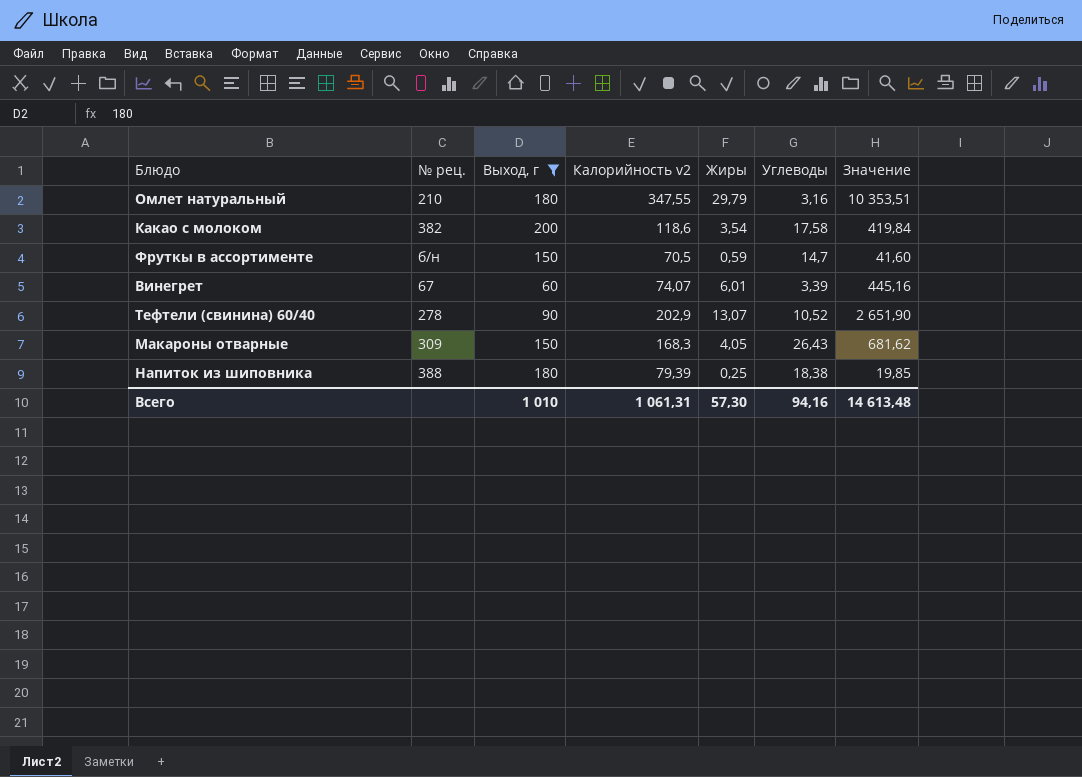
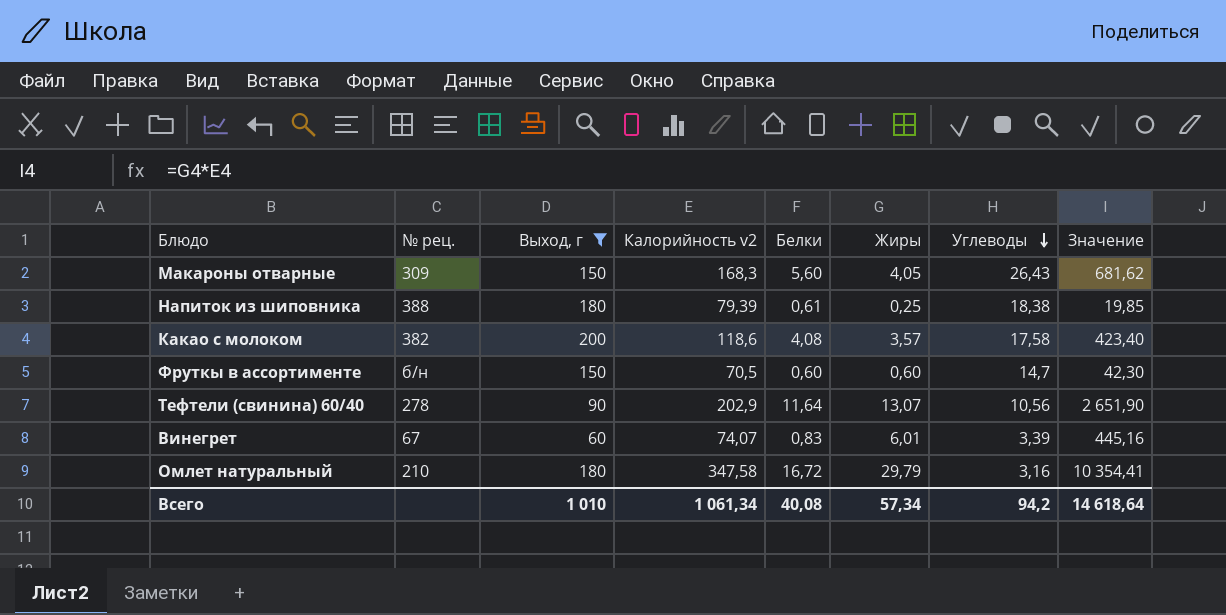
row order: none -> Углеводы descending
column Белки | position: none -> 5
Какао с молоком | Жиры: 3,54 -> 3,57
Какао с молоком | Значение: 419,84 -> 423,40
Фруткы в ассортименте | Жиры: 0,59 -> 0,60
Фруткы в ассортименте | Значение: 41,60 -> 42,30
Тефтели (свинина) 60/40 | Углеводы: 10,52 -> 10,56
Омлет натуральный | Калорийность v2: 347,55 -> 347,58
Омлет натуральный | Значение: 10 353,51 -> 10 354,41
Всего | Калорийность v2: 1 061,31 -> 1 061,34
Всего | Жиры: 57,30 -> 57,34
Всего | Углеводы: 94,16 -> 94,2
Всего | Значение: 14 613,48 -> 14 618,64

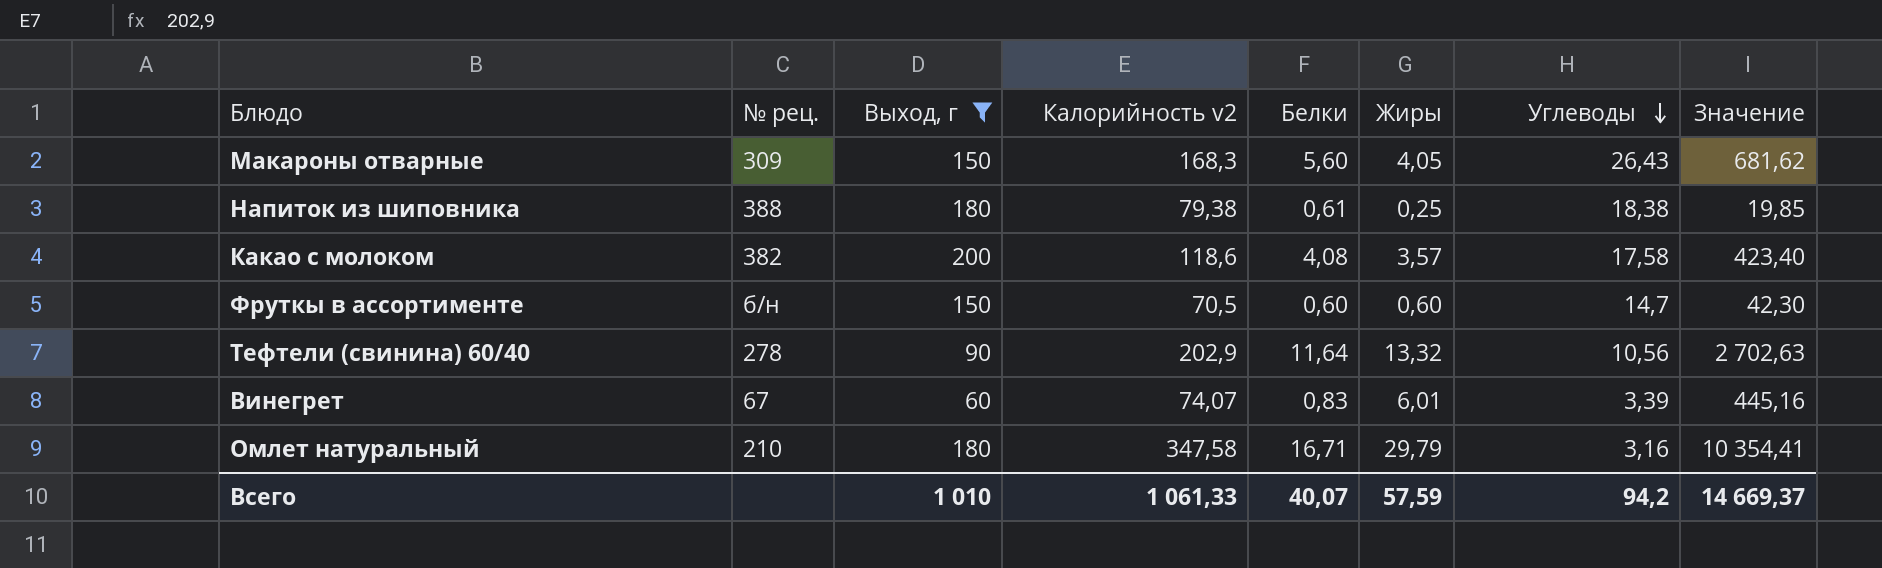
Напиток из шиповника | Калорийность v2: 79,39 -> 79,38
Тефтели (свинина) 60/40 | Жиры: 13,07 -> 13,32
Тефтели (свинина) 60/40 | Значение: 2 651,90 -> 2 702,63
Омлет натуральный | Белки: 16,72 -> 16,71
Всего | Калорийность v2: 1 061,34 -> 1 061,33
Всего | Белки: 40,08 -> 40,07
Всего | Жиры: 57,34 -> 57,59
Всего | Значение: 14 618,64 -> 14 669,37

